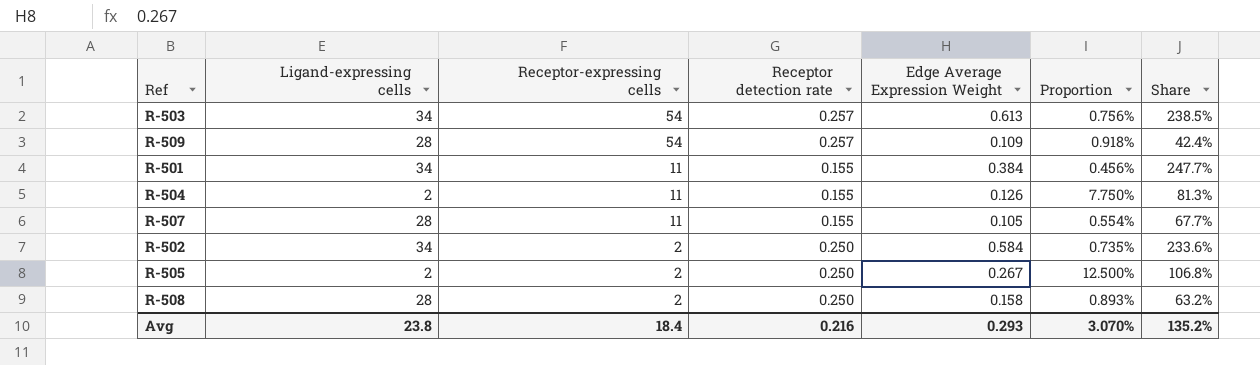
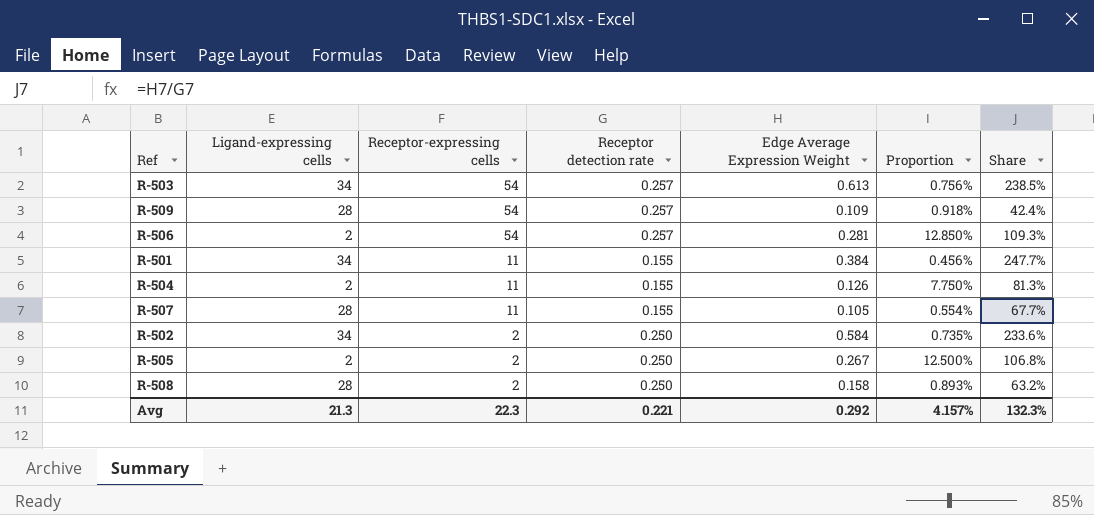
row R-506: none -> 2 | 54 | 0.257 | 0.281 | 12.850% | 109.3%
Avg | Ligand-expressing cells: 23.8 -> 21.3
Avg | Receptor-expressing cells: 18.4 -> 22.3
Avg | Receptor detection rate: 0.216 -> 0.221
Avg | Edge Average Expression Weight: 0.293 -> 0.292
Avg | Proportion: 3.070% -> 4.157%
Avg | Share: 135.2% -> 132.3%

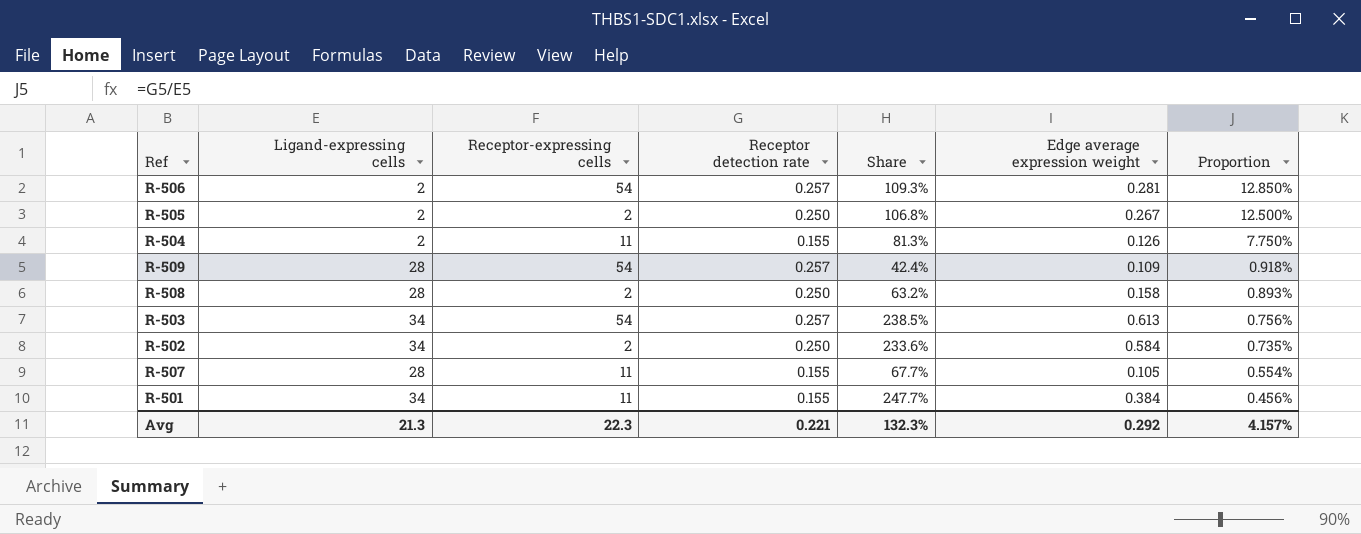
row order: Receptor-expressing cells descending -> Proportion descending
column Share | position: 7 -> 5
column name: Edge Average Expression Weight -> Edge average expression weight

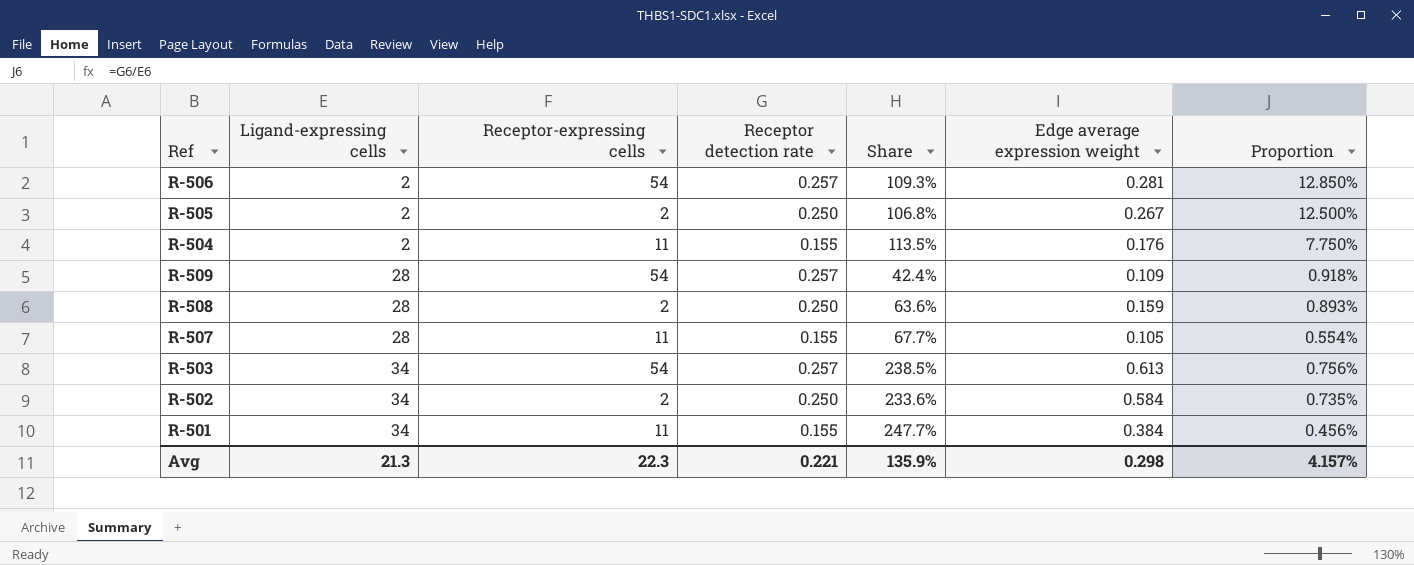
row order: Proportion descending -> Ligand-expressing cells ascending
R-504 | Share: 81.3% -> 113.5%
R-504 | Edge average expression weight: 0.126 -> 0.176
R-508 | Share: 63.2% -> 63.6%
R-508 | Edge average expression weight: 0.158 -> 0.159
Avg | Share: 132.3% -> 135.9%
Avg | Edge average expression weight: 0.292 -> 0.298

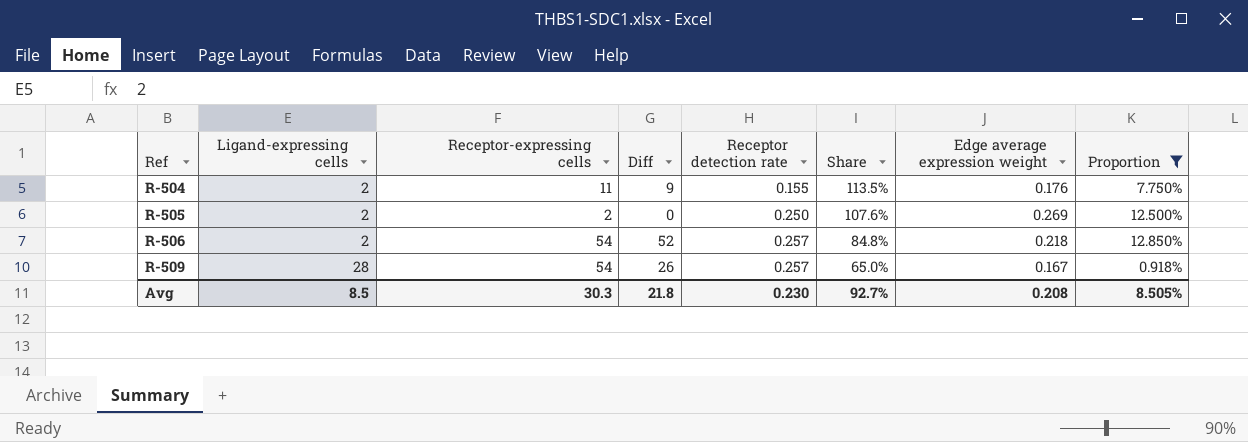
filter: none -> Proportion >= 0.918%
row order: Ligand-expressing cells ascending -> Ref ascending
column Diff | formula: none -> [Receptor-expressing cells] - [Ligand-expressing cells]
R-505 | Share: 106.8% -> 107.6%
R-505 | Edge average expression weight: 0.267 -> 0.269
R-506 | Share: 109.3% -> 84.8%
R-506 | Edge average expression weight: 0.281 -> 0.218
R-509 | Share: 42.4% -> 65.0%
R-509 | Edge average expression weight: 0.109 -> 0.167
Avg | Ligand-expressing cells: 21.3 -> 8.5
Avg | Receptor-expressing cells: 22.3 -> 30.3
Avg | Receptor detection rate: 0.221 -> 0.230
Avg | Share: 135.9% -> 92.7%
Avg | Edge average expression weight: 0.298 -> 0.208
Avg | Proportion: 4.157% -> 8.505%

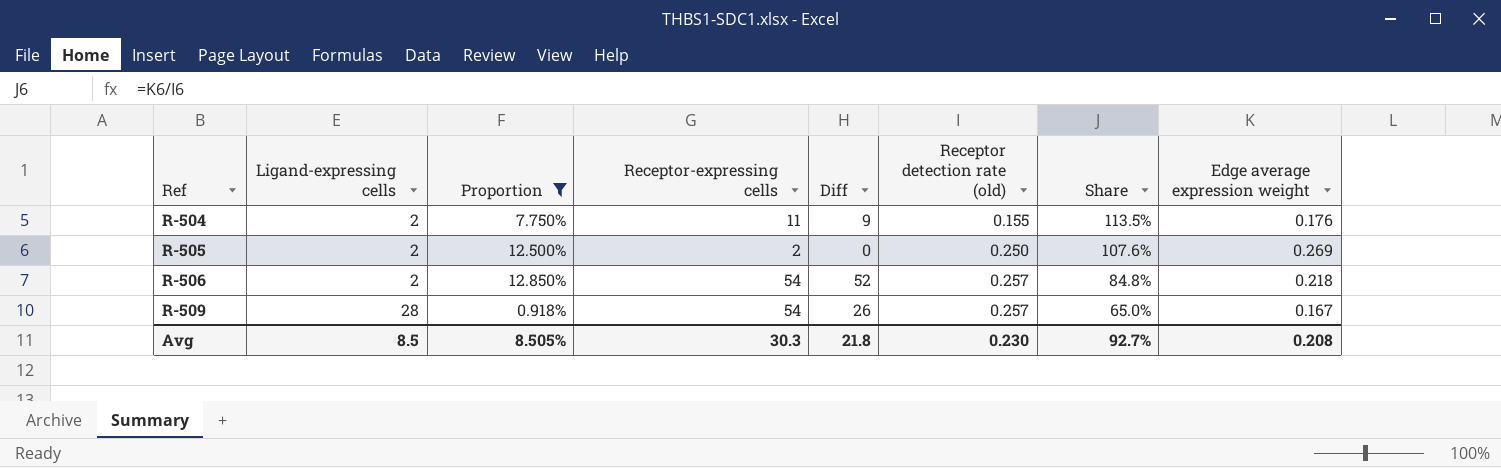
column Proportion | position: 8 -> 3
column name: Receptor detection rate -> Receptor detection rate (old)

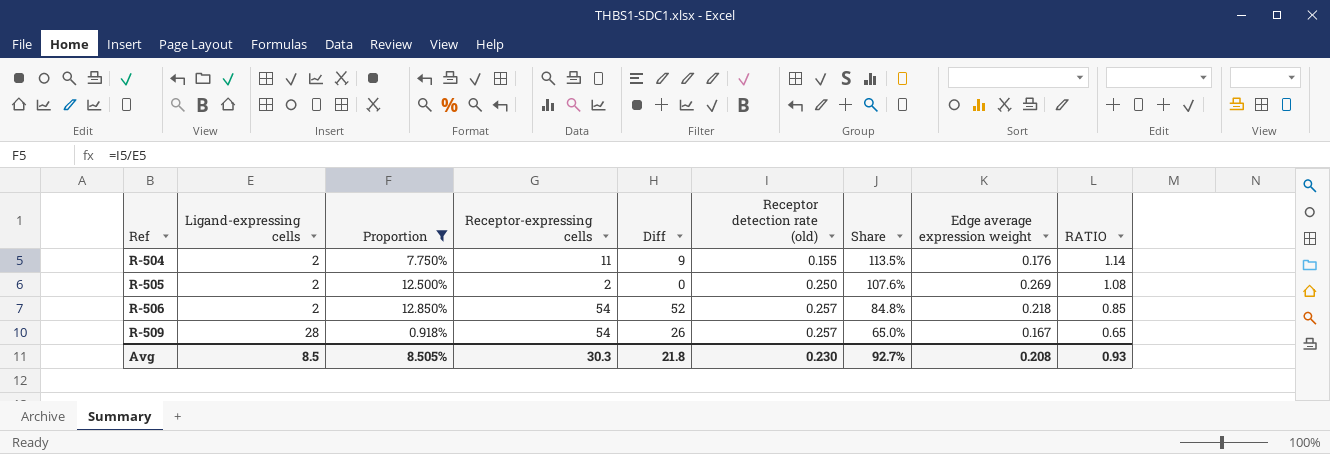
column RATIO | formula: none -> [Edge average expression weight] / [Receptor detection rate (old)]

